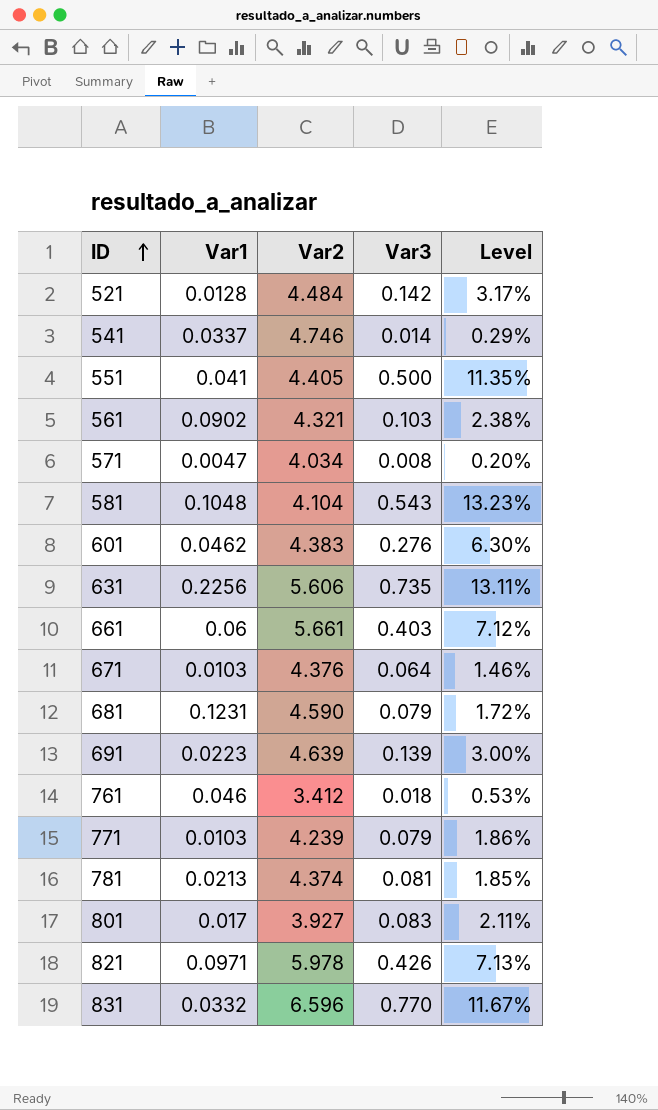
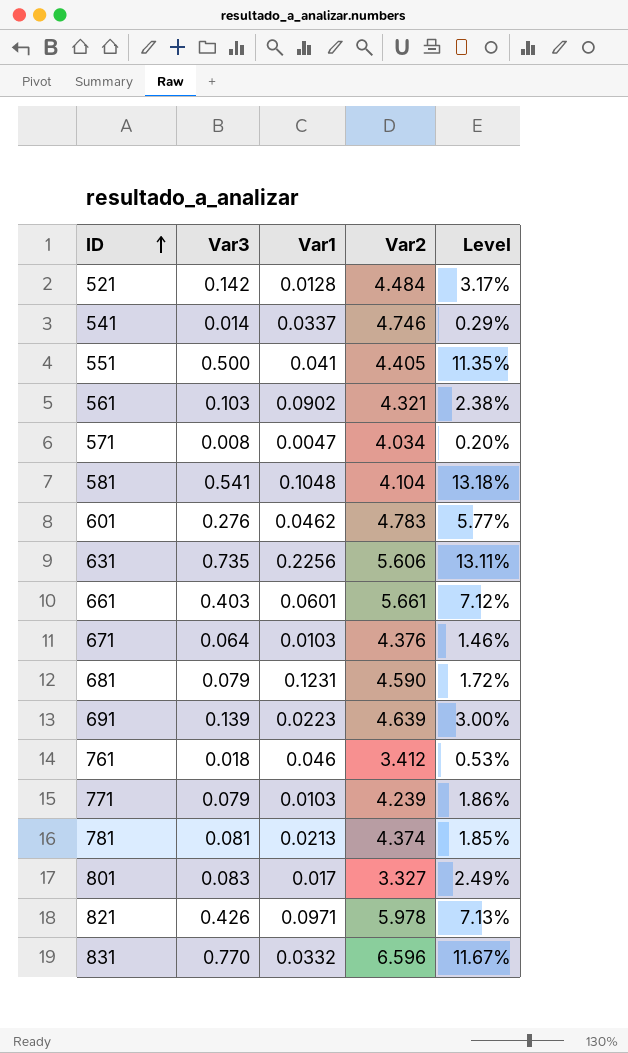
column Var3 | position: 4 -> 2
581 | Var3: 0.543 -> 0.541
581 | Level: 13.23% -> 13.18%
601 | Var2: 4.383 -> 4.783
601 | Level: 6.30% -> 5.77%
661 | Var1: 0.06 -> 0.0601
801 | Var2: 3.927 -> 3.327
801 | Level: 2.11% -> 2.49%

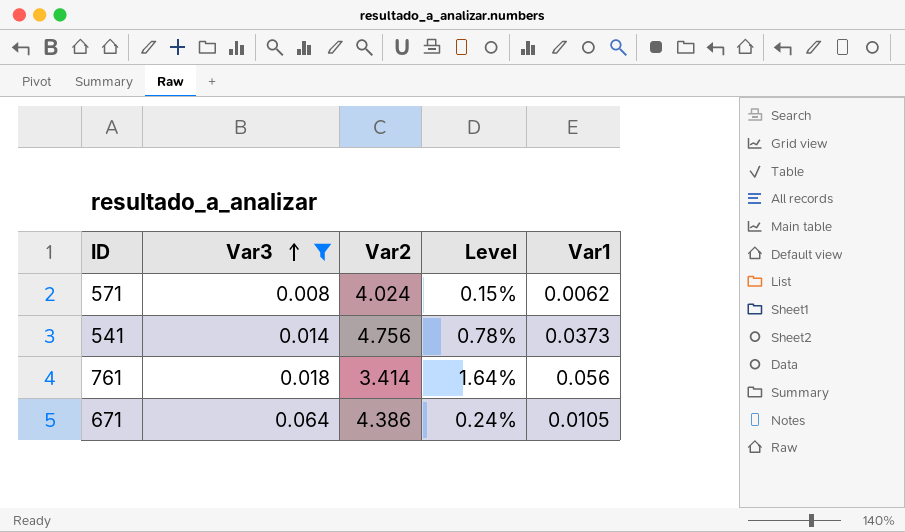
filter: none -> Var3 <= 0.064
row order: ID ascending -> Var3 ascending
column Level | formula: [Var3] / [Var2] -> [Var1] / [Var2]
column Var1 | position: 3 -> 5
571 | Var2: 4.034 -> 4.024
571 | Var1: 0.0047 -> 0.0062
541 | Var2: 4.746 -> 4.756
541 | Var1: 0.0337 -> 0.0373
761 | Var2: 3.412 -> 3.414
761 | Var1: 0.046 -> 0.056
671 | Var2: 4.376 -> 4.386
671 | Var1: 0.0103 -> 0.0105

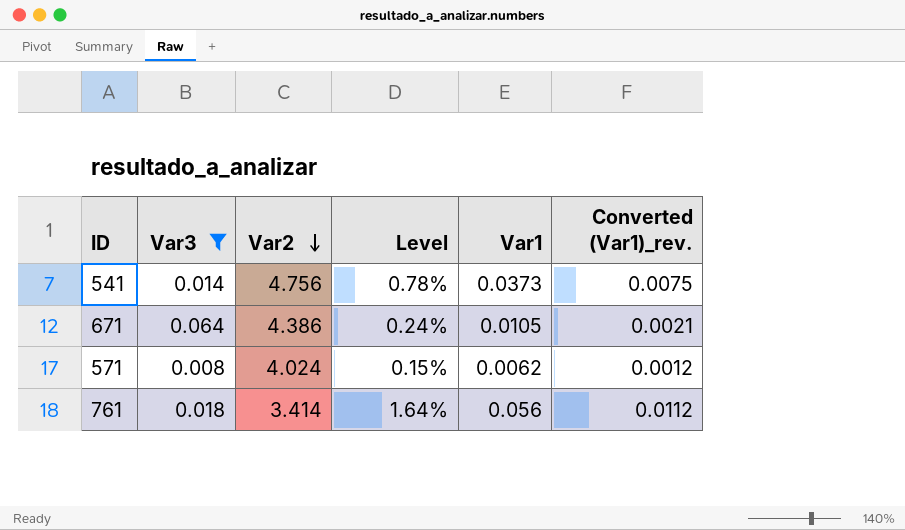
row order: Var3 ascending -> Var2 descending
column Converted (Var1)_rev. | formula: none -> [Var1] * 0.2

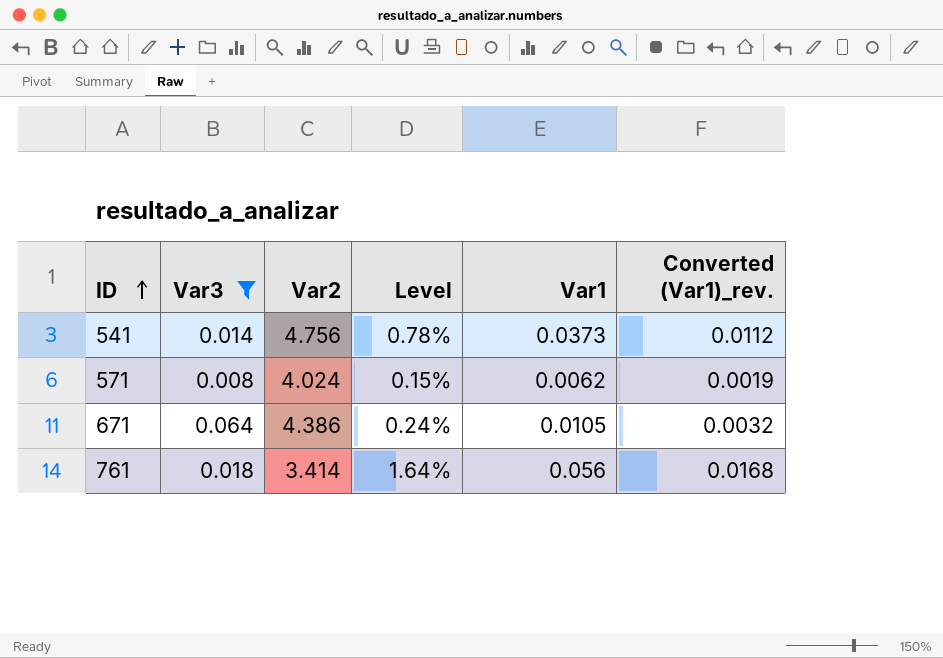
row order: Var2 descending -> ID ascending
column Converted (Var1)_rev. | formula: [Var1] * 0.2 -> [Var1] * 0.3

